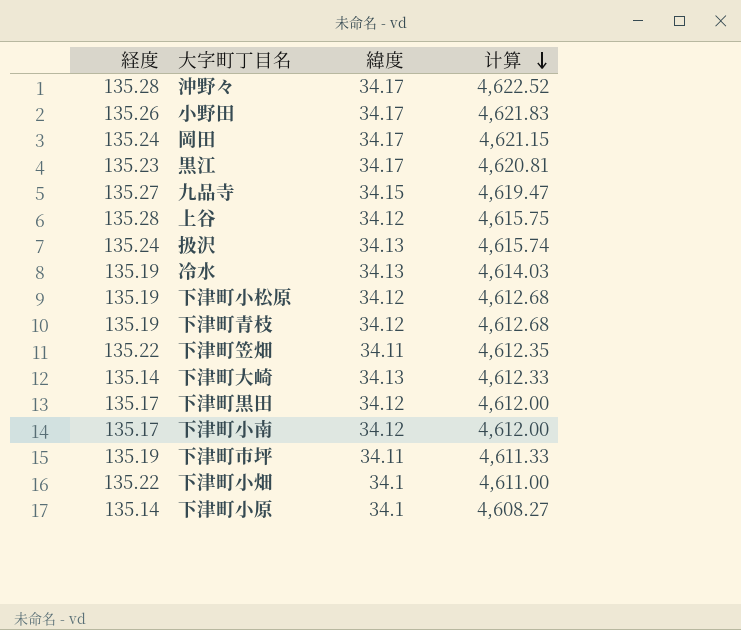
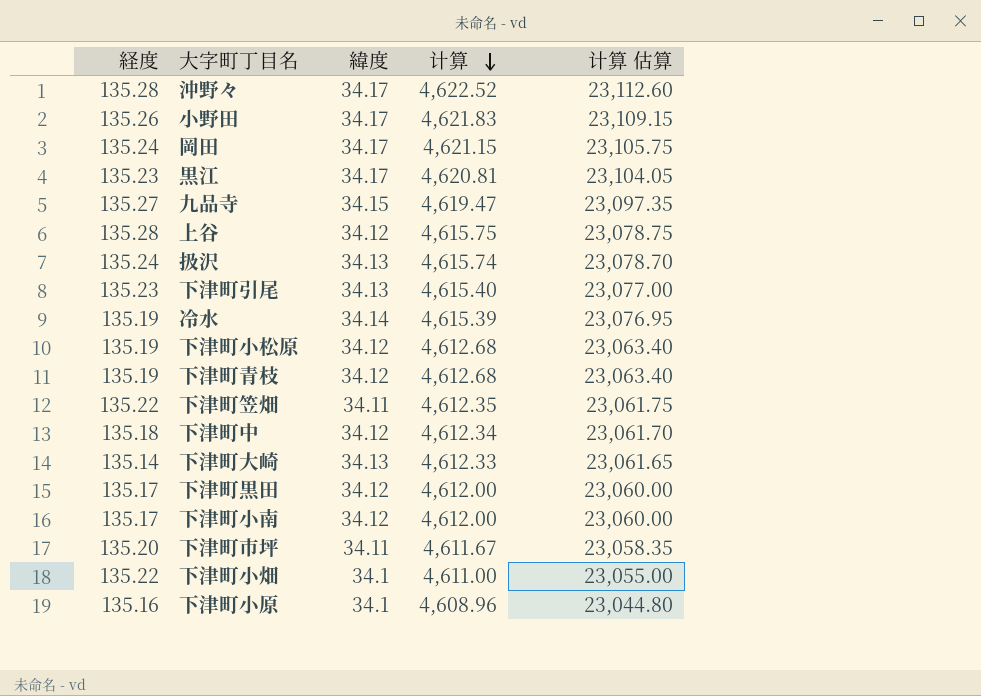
column 计算 估算 | formula: none -> [计算] * 5
row 下津町引尾: none -> 135.23 | 34.13 | 4,615.40 | 23,077.00
冷水 | 緯度: 34.13 -> 34.14
冷水 | 计算: 4,614.03 -> 4,615.39
row 下津町中: none -> 135.18 | 34.12 | 4,612.34 | 23,061.70
下津町市坪 | 経度: 135.19 -> 135.20
下津町市坪 | 计算: 4,611.33 -> 4,611.67
下津町小原 | 経度: 135.14 -> 135.16
下津町小原 | 计算: 4,608.27 -> 4,608.96

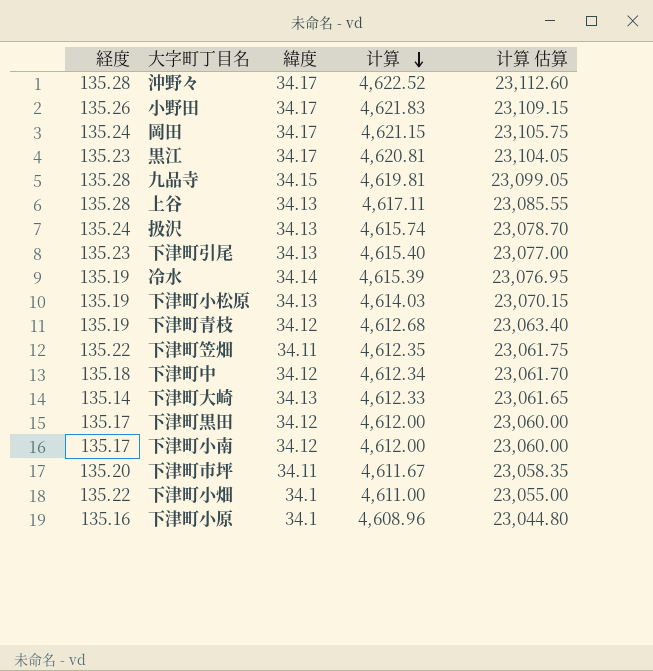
九品寺 | 経度: 135.27 -> 135.28
九品寺 | 计算: 4,619.47 -> 4,619.81
九品寺 | 计算 估算: 23,097.35 -> 23,099.05
上谷 | 緯度: 34.12 -> 34.13
上谷 | 计算: 4,615.75 -> 4,617.11
上谷 | 计算 估算: 23,078.75 -> 23,085.55
下津町小松原 | 緯度: 34.12 -> 34.13
下津町小松原 | 计算: 4,612.68 -> 4,614.03
下津町小松原 | 计算 估算: 23,063.40 -> 23,070.15

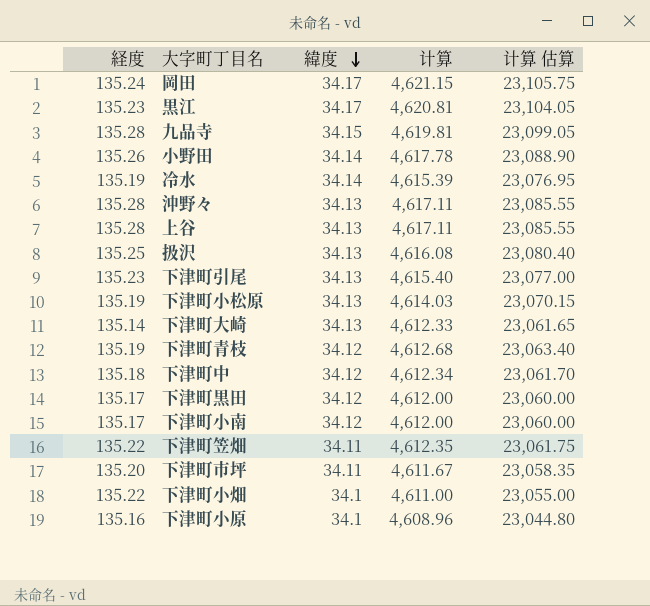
row order: 计算 descending -> 緯度 descending
小野田 | 緯度: 34.17 -> 34.14
小野田 | 计算: 4,621.83 -> 4,617.78
小野田 | 计算 估算: 23,109.15 -> 23,088.90
沖野々 | 緯度: 34.17 -> 34.13
沖野々 | 计算: 4,622.52 -> 4,617.11
沖野々 | 计算 估算: 23,112.60 -> 23,085.55
扱沢 | 経度: 135.24 -> 135.25
扱沢 | 计算: 4,615.74 -> 4,616.08
扱沢 | 计算 估算: 23,078.70 -> 23,080.40

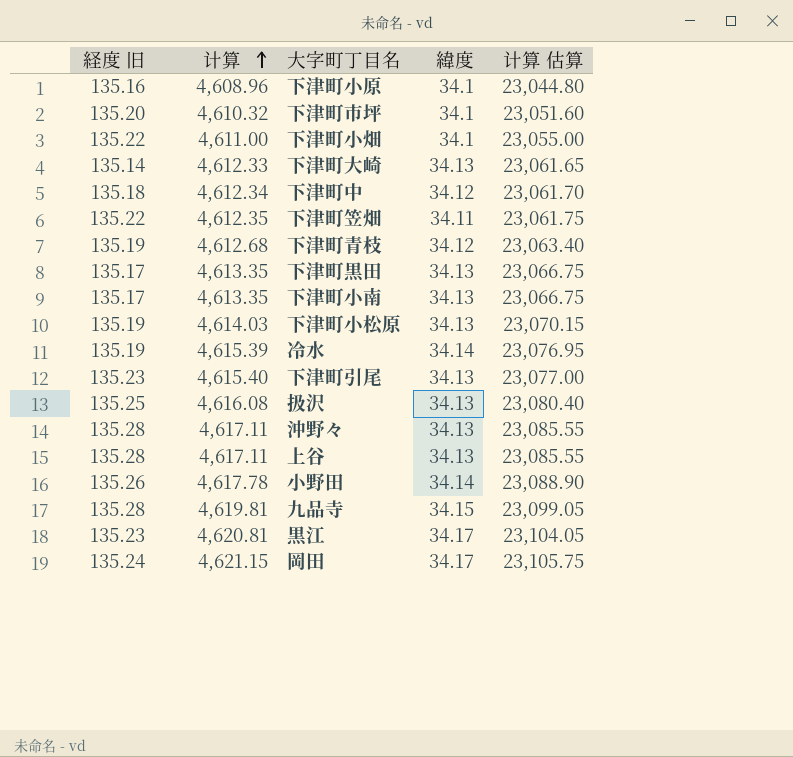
row order: 緯度 descending -> 计算 ascending
column name: 経度 -> 経度 旧
column 计算 | position: 4 -> 2
下津町市坪 | 计算: 4,611.67 -> 4,610.32
下津町市坪 | 緯度: 34.11 -> 34.1
下津町市坪 | 计算 估算: 23,058.35 -> 23,051.60
下津町黒田 | 计算: 4,612.00 -> 4,613.35
下津町黒田 | 緯度: 34.12 -> 34.13
下津町黒田 | 计算 估算: 23,060.00 -> 23,066.75
下津町小南 | 计算: 4,612.00 -> 4,613.35
下津町小南 | 緯度: 34.12 -> 34.13
下津町小南 | 计算 估算: 23,060.00 -> 23,066.75

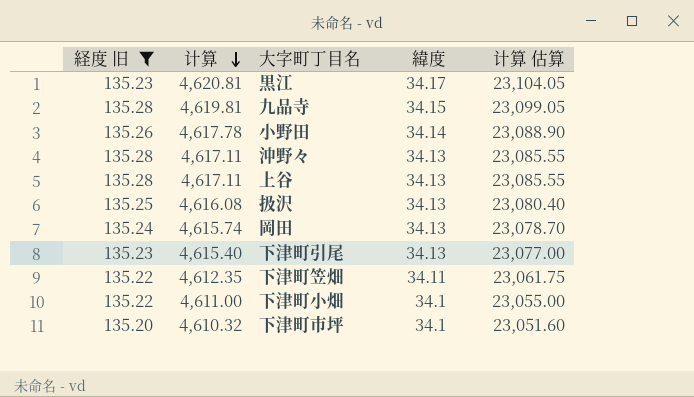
filter: none -> 経度 旧 >= 135.20
row order: 计算 ascending -> 计算 descending
岡田 | 计算: 4,621.15 -> 4,615.74
岡田 | 緯度: 34.17 -> 34.13
岡田 | 计算 估算: 23,105.75 -> 23,078.70

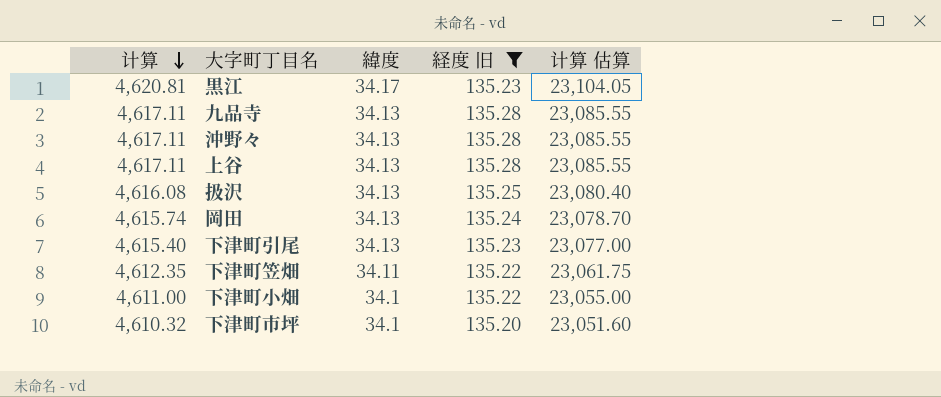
column 経度 旧 | position: 1 -> 4
row 小野田: 135.26 | 4,617.78 | 34.14 | 23,088.90 -> none
九品寺 | 计算: 4,619.81 -> 4,617.11
九品寺 | 緯度: 34.15 -> 34.13
九品寺 | 计算 估算: 23,099.05 -> 23,085.55

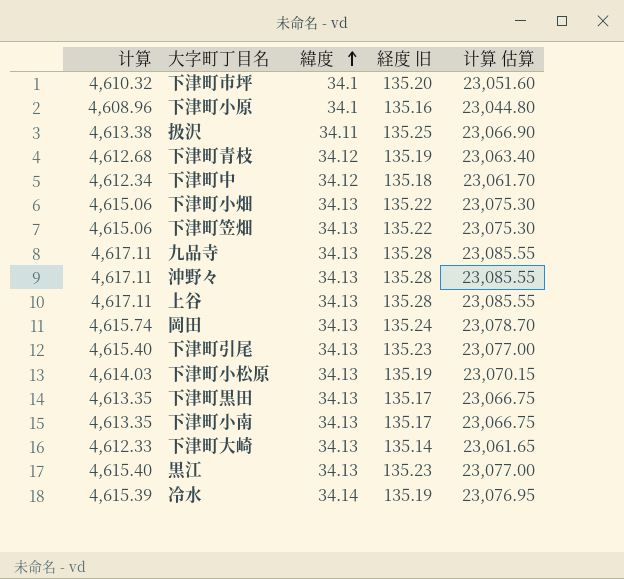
filter: 経度 旧 >= 135.20 -> none
row order: 计算 descending -> 緯度 ascending
扱沢 | 计算: 4,616.08 -> 4,613.38
扱沢 | 緯度: 34.13 -> 34.11
扱沢 | 计算 估算: 23,080.40 -> 23,066.90
下津町小畑 | 计算: 4,611.00 -> 4,615.06
下津町小畑 | 緯度: 34.1 -> 34.13
下津町小畑 | 计算 估算: 23,055.00 -> 23,075.30
下津町笠畑 | 计算: 4,612.35 -> 4,615.06
下津町笠畑 | 緯度: 34.11 -> 34.13
下津町笠畑 | 计算 估算: 23,061.75 -> 23,075.30
黒江 | 计算: 4,620.81 -> 4,615.40
黒江 | 緯度: 34.17 -> 34.13
黒江 | 计算 估算: 23,104.05 -> 23,077.00

